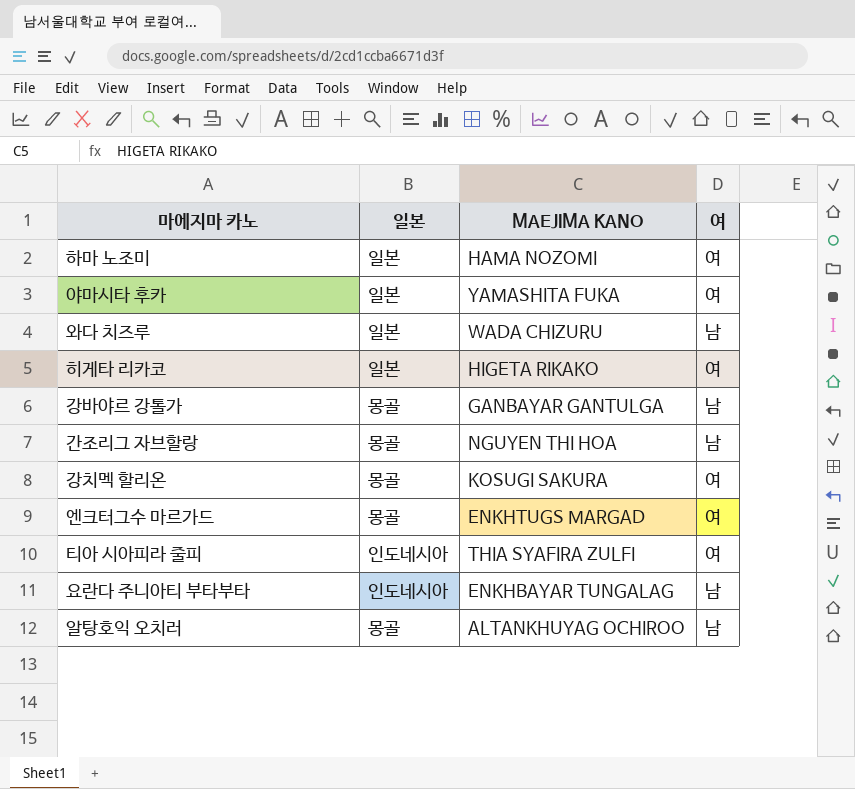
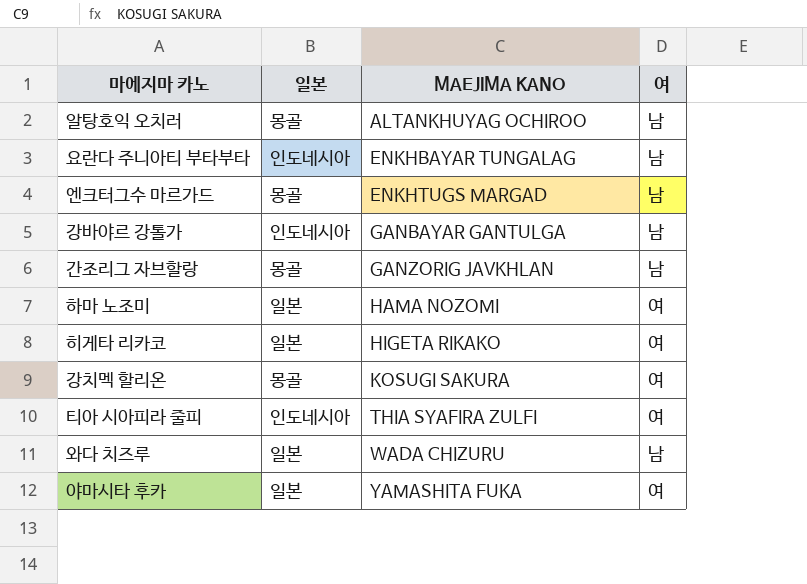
row order: none -> MAEJIMA KANO ascending
엔크터그수 마르가드 | 여: 여 -> 남
강바야르 강톨가 | 일본: 몽골 -> 인도네시아
간조리그 자브할랑 | MAEJIMA KANO: NGUYEN THI HOA -> GANZORIG JAVKHLAN

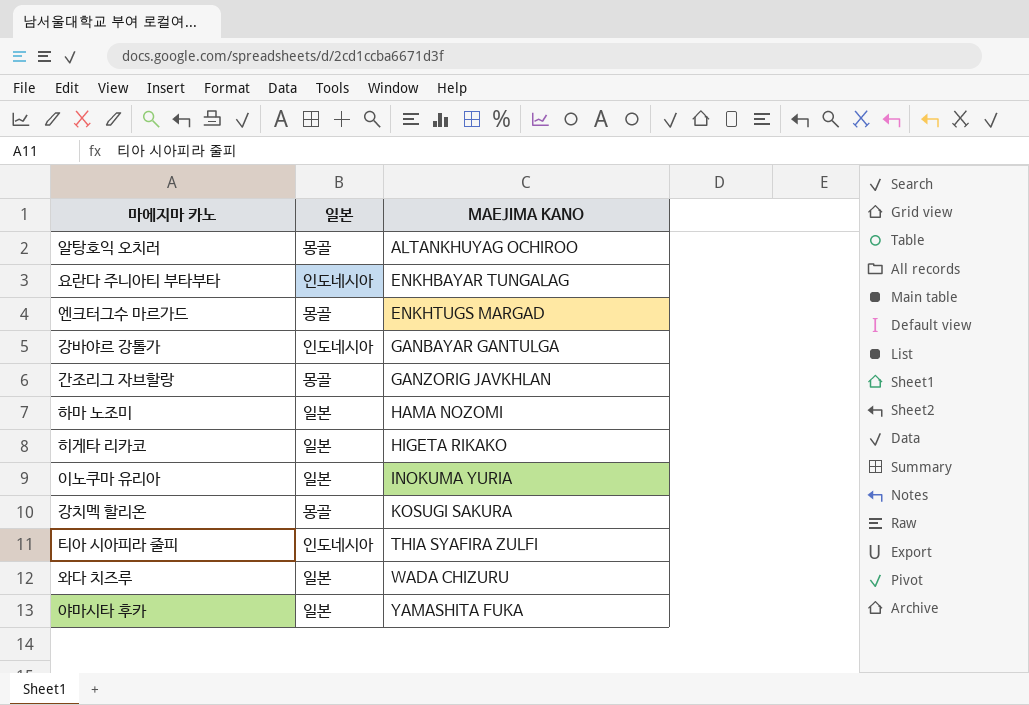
column 여 | position: 4 -> none
row 이노쿠마 유리아: none -> 일본 | INOKUMA YURIA

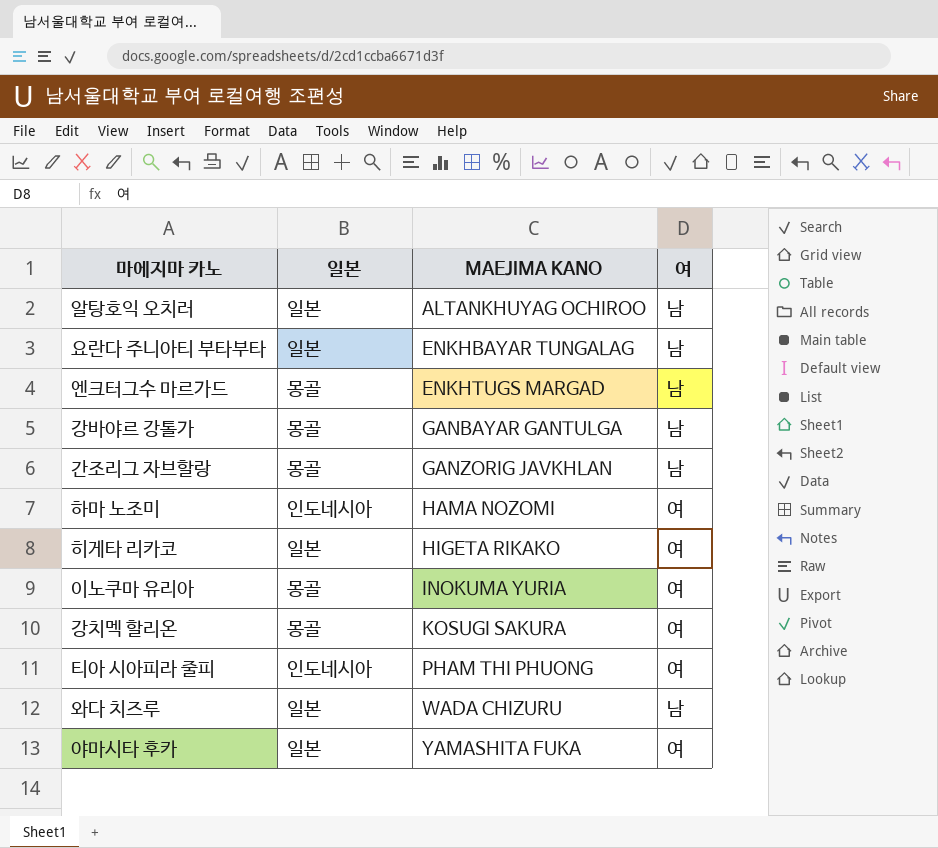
column 여 | position: none -> 4
알탕호익 오치러 | 일본: 몽골 -> 일본
요란다 주니아티 부타부타 | 일본: 인도네시아 -> 일본
강바야르 강톨가 | 일본: 인도네시아 -> 몽골
하마 노조미 | 일본: 일본 -> 인도네시아
이노쿠마 유리아 | 일본: 일본 -> 몽골
티아 시아피라 줄피 | MAEJIMA KANO: THIA SYAFIRA ZULFI -> PHAM THI PHUONG

